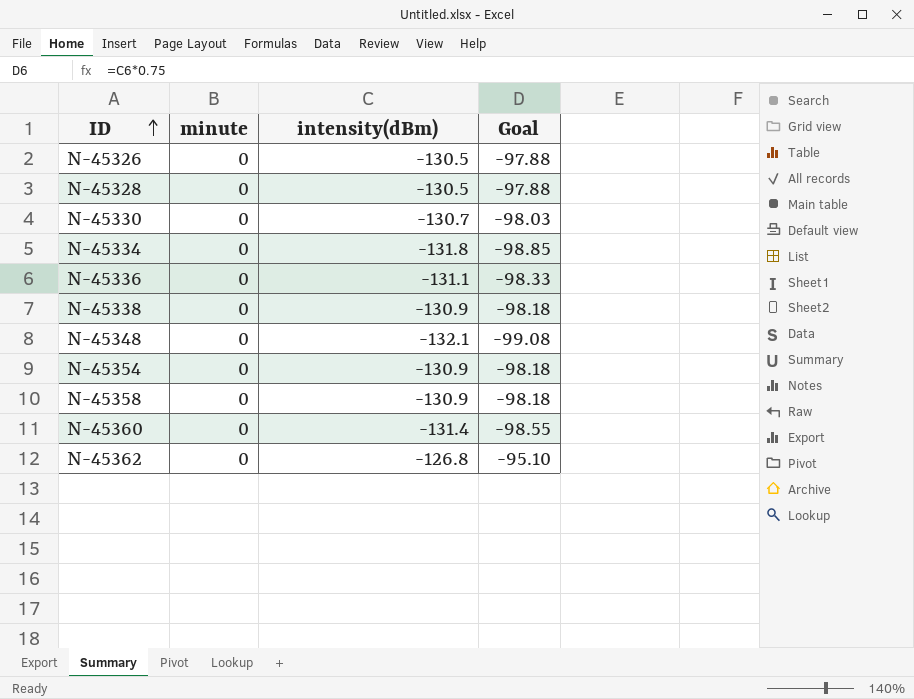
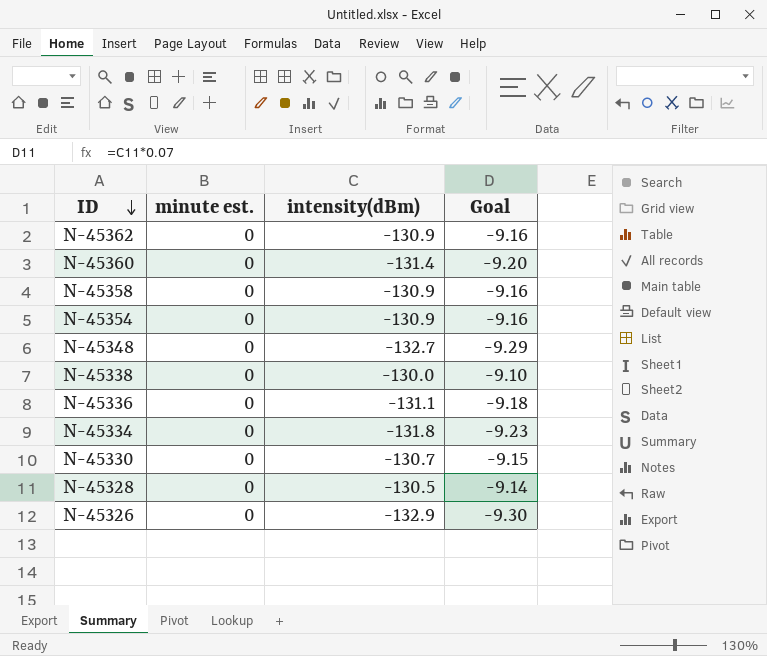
row order: ID ascending -> ID descending
column name: minute -> minute est.
column Goal | formula: [intensity(dBm)] * 0.75 -> [intensity(dBm)] * 0.07
N-45362 | intensity(dBm): -126.8 -> -130.9
N-45348 | intensity(dBm): -132.1 -> -132.7
N-45338 | intensity(dBm): -130.9 -> -130.0
N-45326 | intensity(dBm): -130.5 -> -132.9

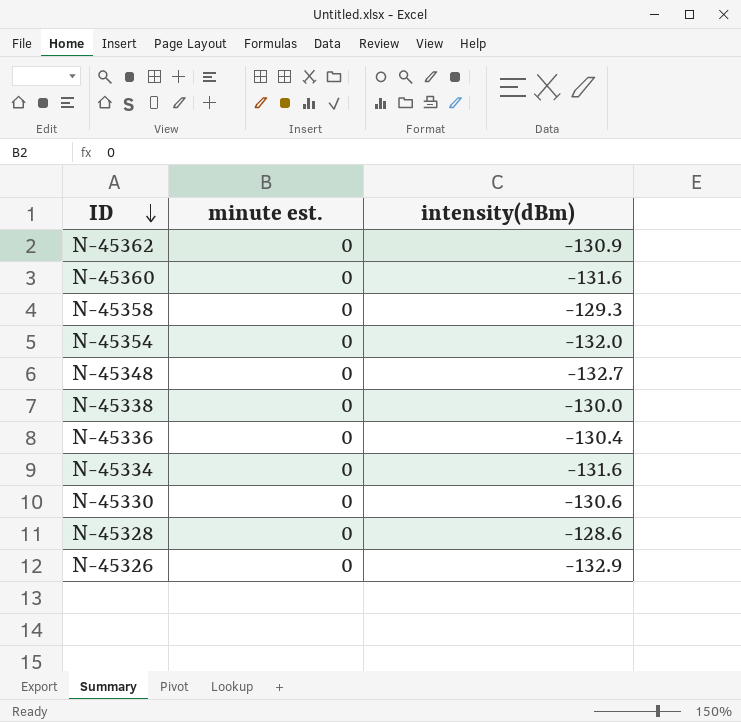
column Goal | formula: [intensity(dBm)] * 0.07 -> none
N-45360 | intensity(dBm): -131.4 -> -131.6
N-45358 | intensity(dBm): -130.9 -> -129.3
N-45354 | intensity(dBm): -130.9 -> -132.0
N-45336 | intensity(dBm): -131.1 -> -130.4
N-45334 | intensity(dBm): -131.8 -> -131.6
N-45330 | intensity(dBm): -130.7 -> -130.6
N-45328 | intensity(dBm): -130.5 -> -128.6

